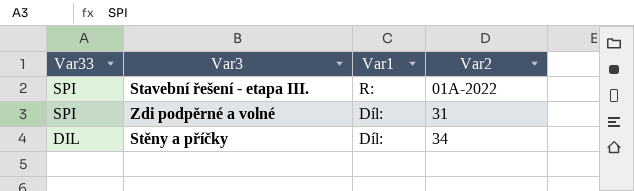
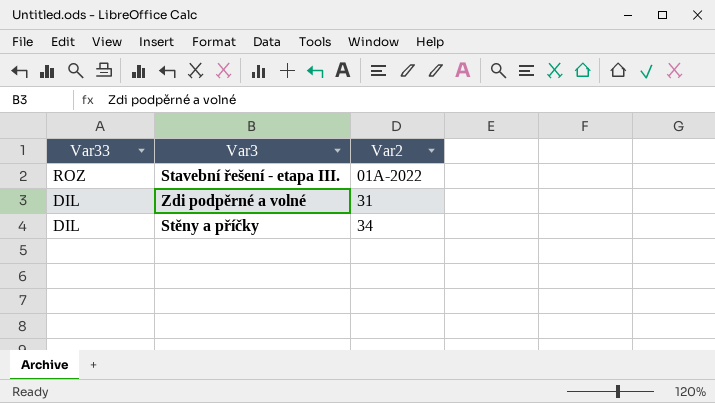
column Var1 | position: 3 -> none
Stavební řešení - etapa III. | Var33: SPI -> ROZ
Zdi podpěrné a volné | Var33: SPI -> DIL

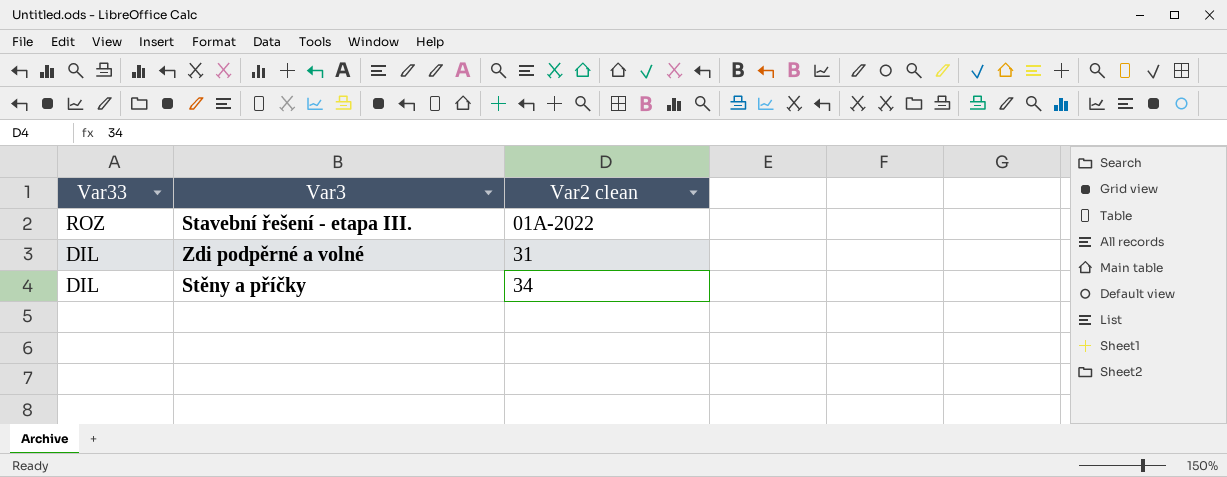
column name: Var2 -> Var2 clean

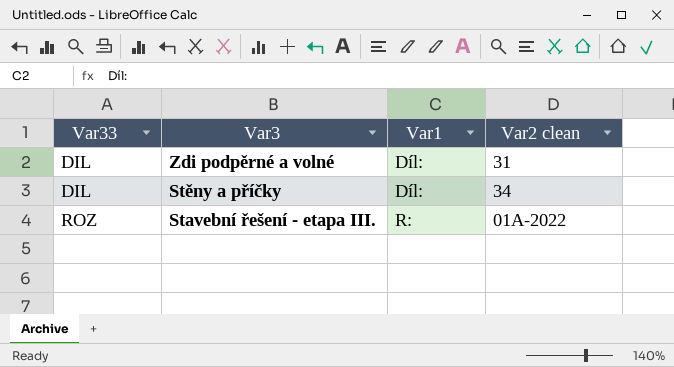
row order: Var33 descending -> Var33 ascending
column Var1 | position: none -> 3

